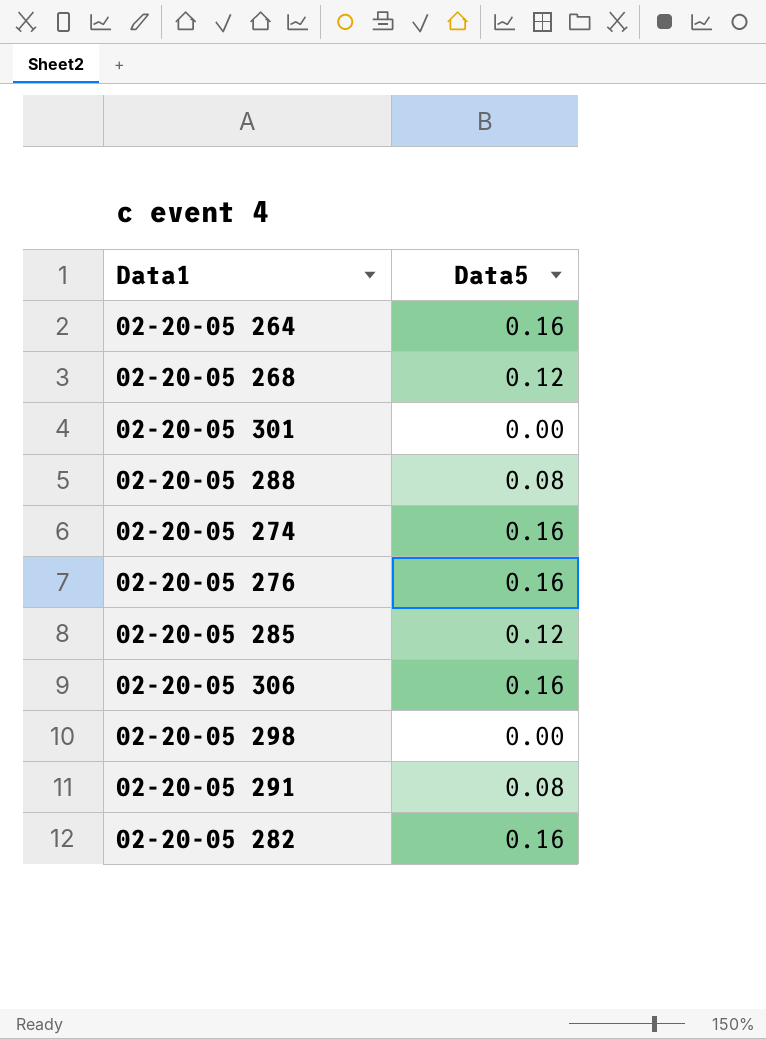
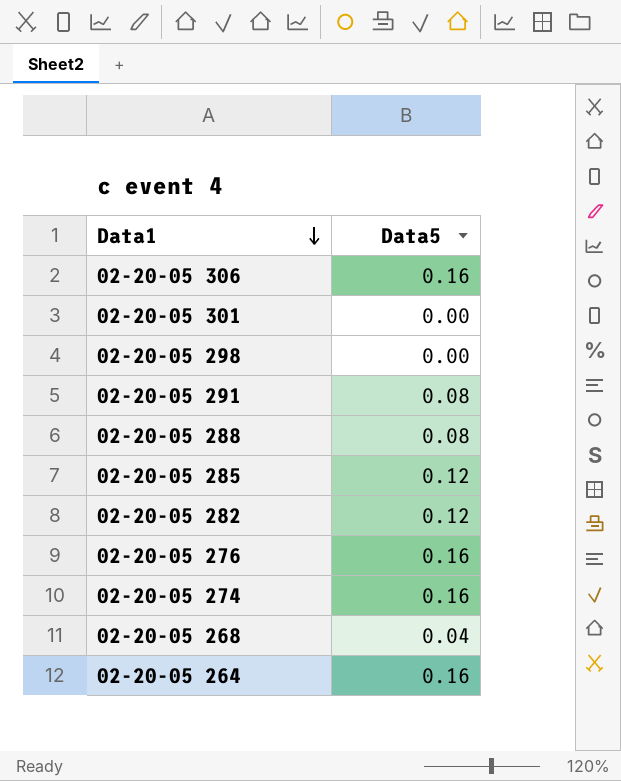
row order: none -> Data1 descending
02-20-05 282 | Data5: 0.16 -> 0.12
02-20-05 268 | Data5: 0.12 -> 0.04

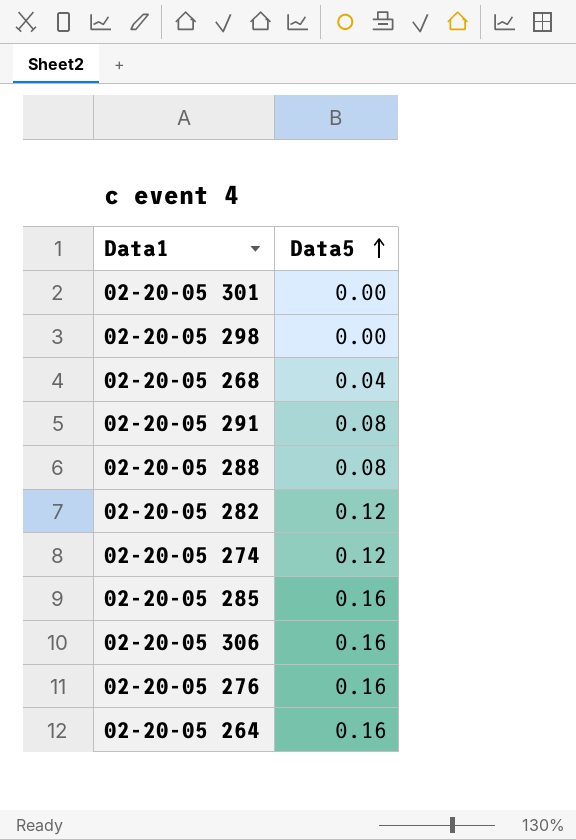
row order: Data1 descending -> Data5 ascending
02-20-05 274 | Data5: 0.16 -> 0.12
02-20-05 285 | Data5: 0.12 -> 0.16

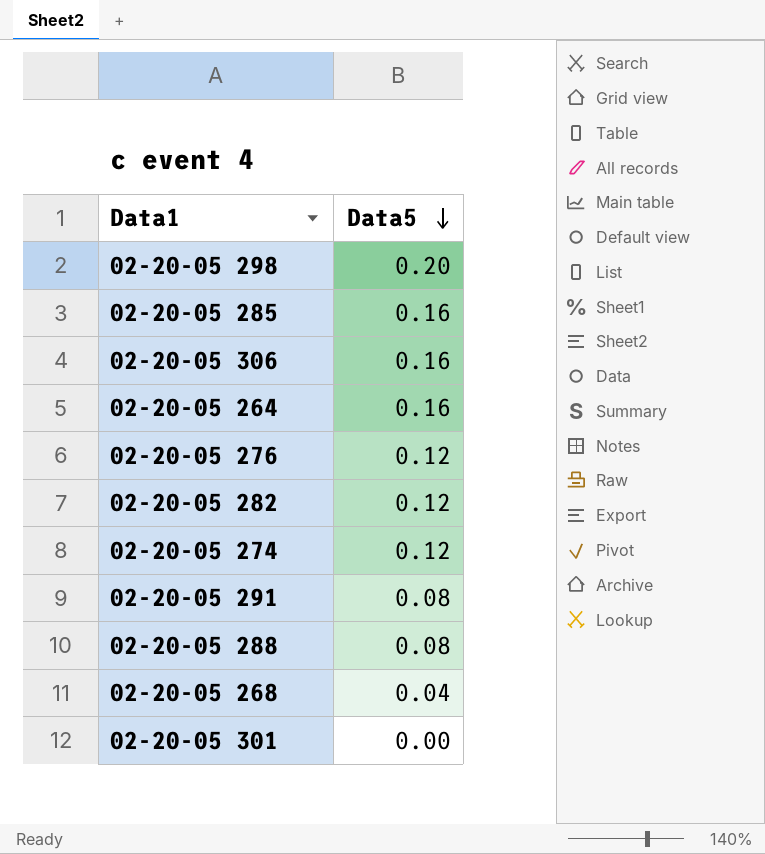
row order: Data5 ascending -> Data5 descending
02-20-05 298 | Data5: 0.00 -> 0.20
02-20-05 276 | Data5: 0.16 -> 0.12

